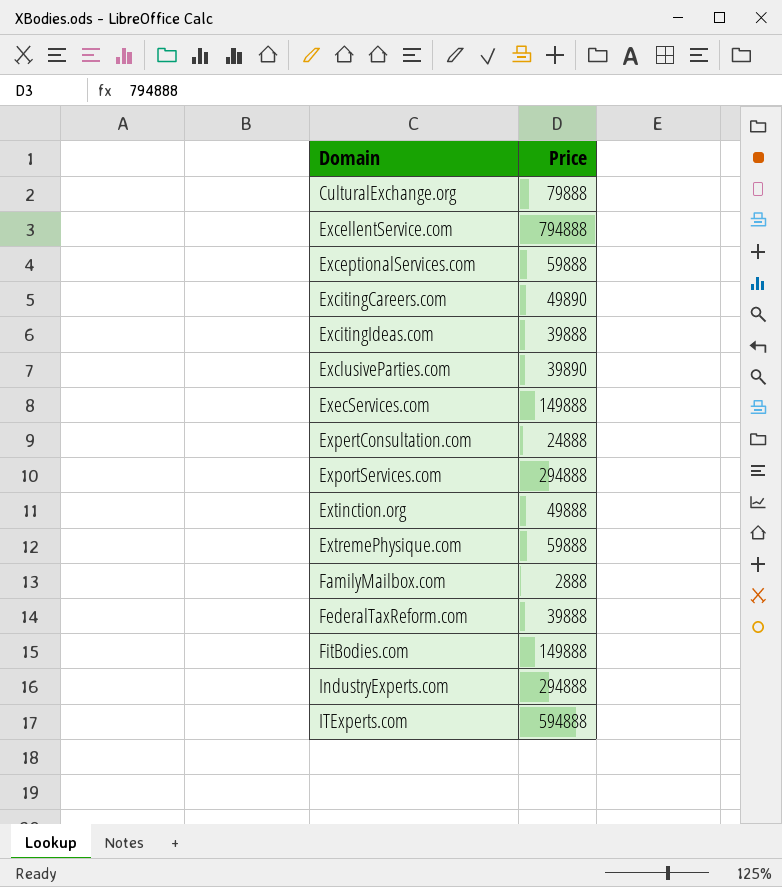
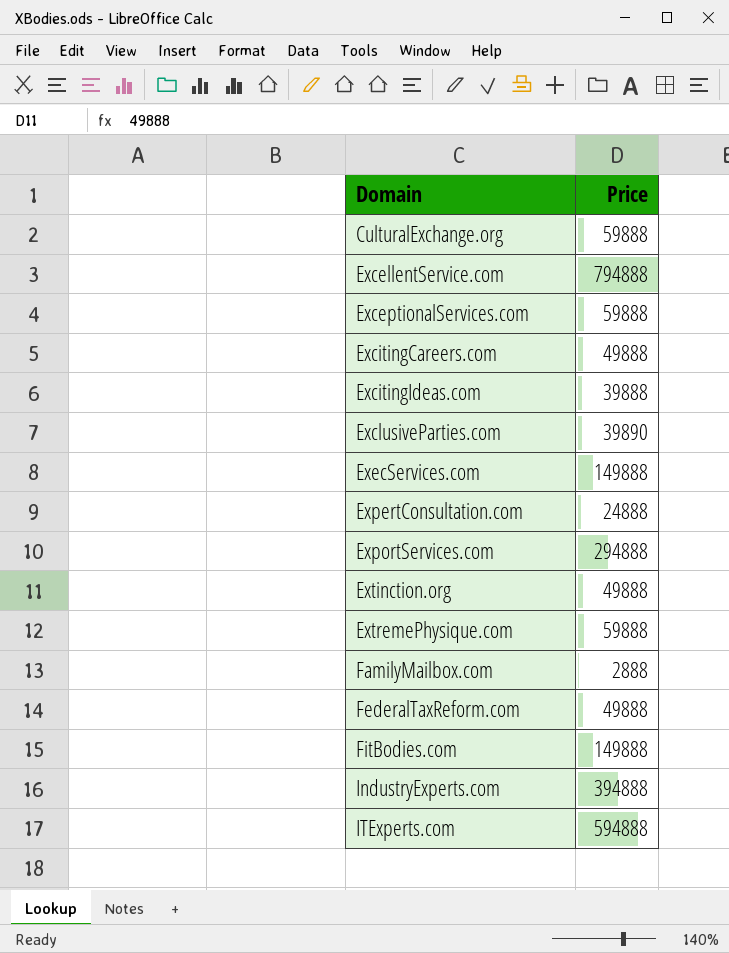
CulturalExchange.org | Price: 79888 -> 59888
ExcitingCareers.com | Price: 49890 -> 49888
FederalTaxReform.com | Price: 39888 -> 49888
IndustryExperts.com | Price: 294888 -> 394888

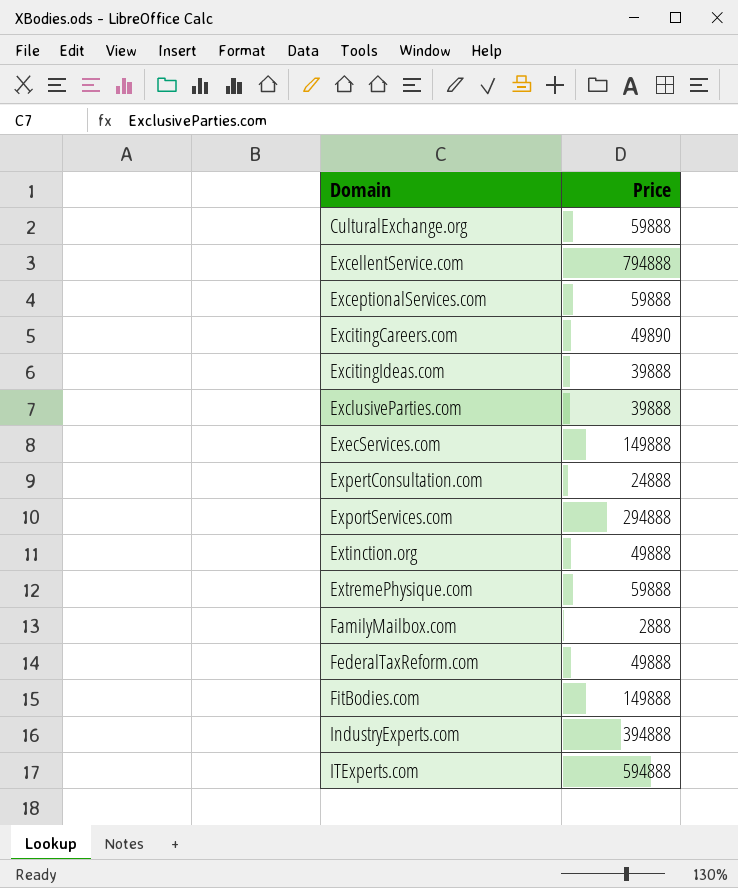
ExcitingCareers.com | Price: 49888 -> 49890
ExclusiveParties.com | Price: 39890 -> 39888

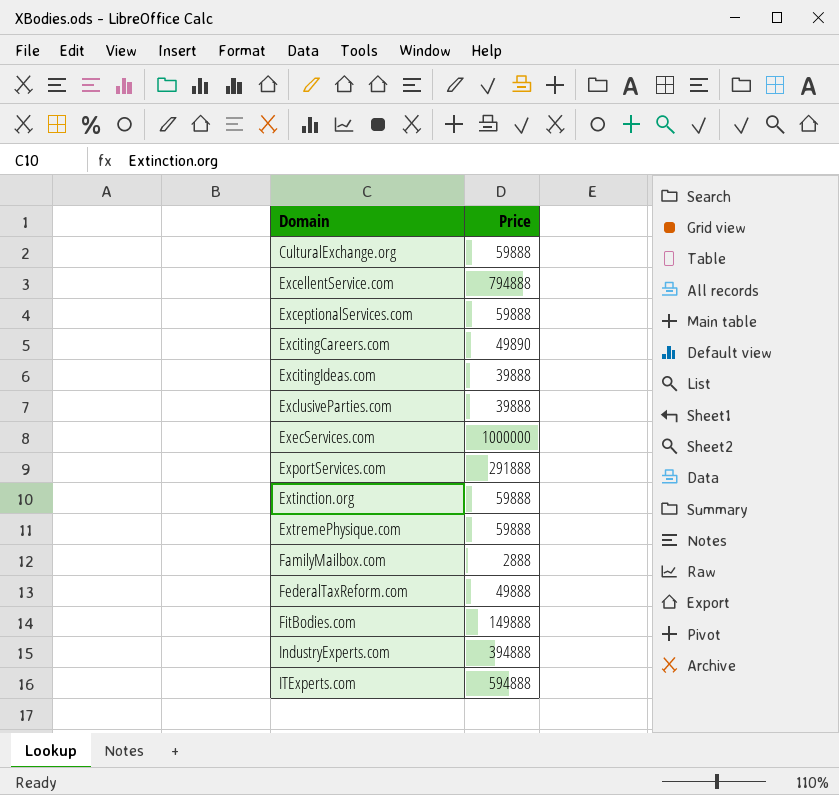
row ExpertConsultation.com: 24888 -> none
ExecServices.com | Price: 149888 -> 1000000
ExportServices.com | Price: 294888 -> 291888
Extinction.org | Price: 49888 -> 59888

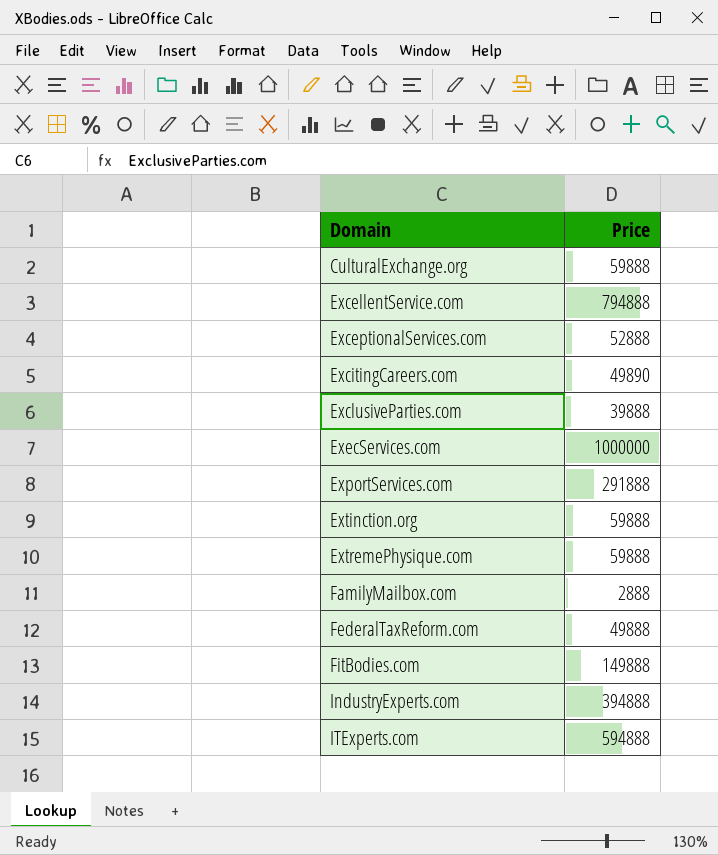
row ExcitingIdeas.com: 39888 -> none
ExceptionalServices.com | Price: 59888 -> 52888

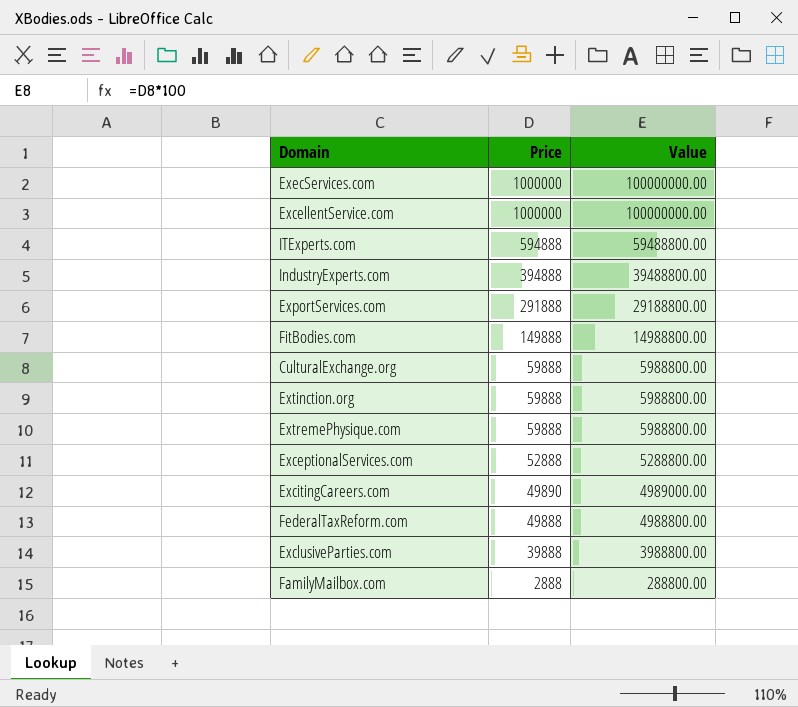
row order: Domain ascending -> Price descending
column Value | formula: none -> [Price] * 100
ExcellentService.com | Price: 794888 -> 1000000

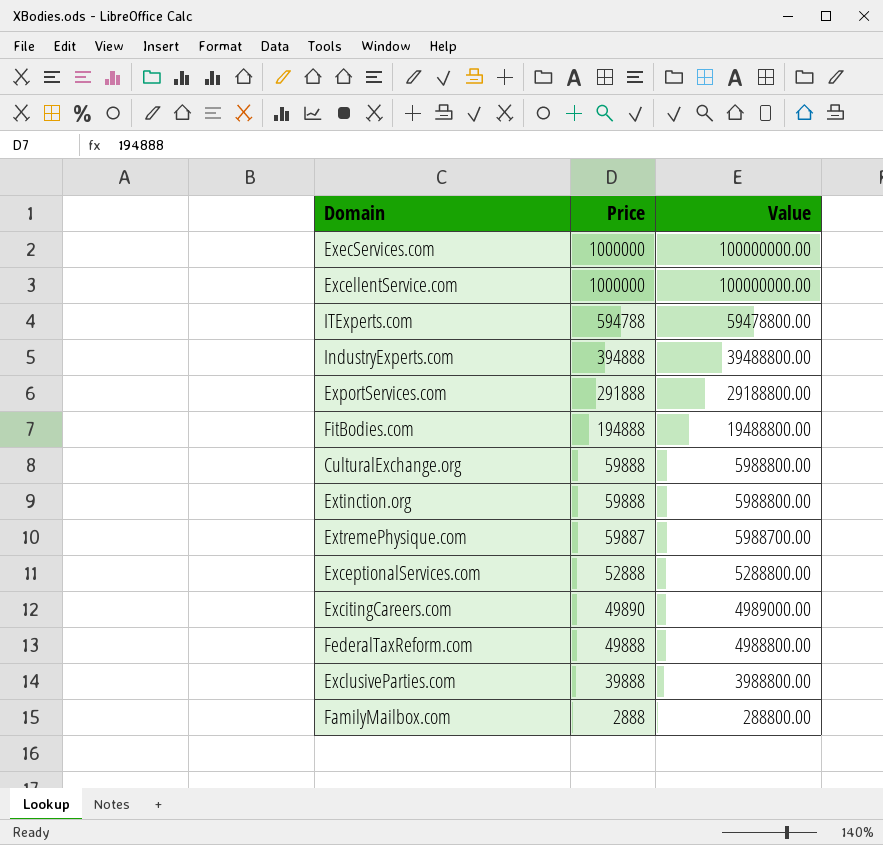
ITExperts.com | Price: 594888 -> 594788
ITExperts.com | Value: 59488800.00 -> 59478800.00
FitBodies.com | Price: 149888 -> 194888
FitBodies.com | Value: 14988800.00 -> 19488800.00
ExtremePhysique.com | Price: 59888 -> 59887
ExtremePhysique.com | Value: 5988800.00 -> 5988700.00

